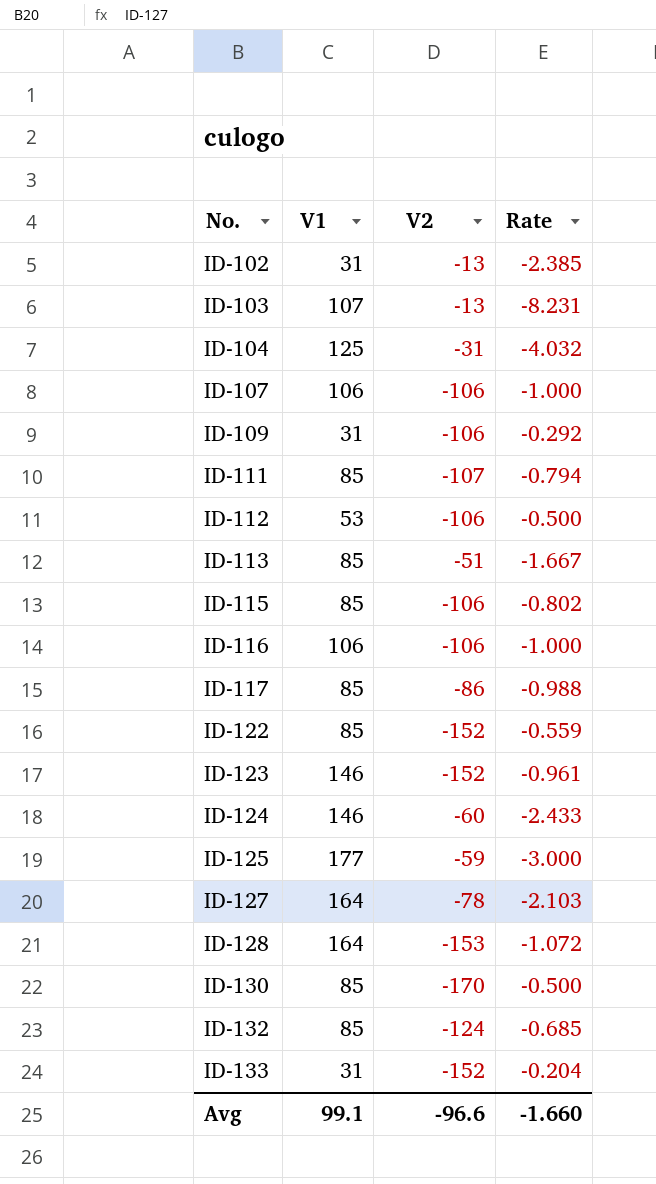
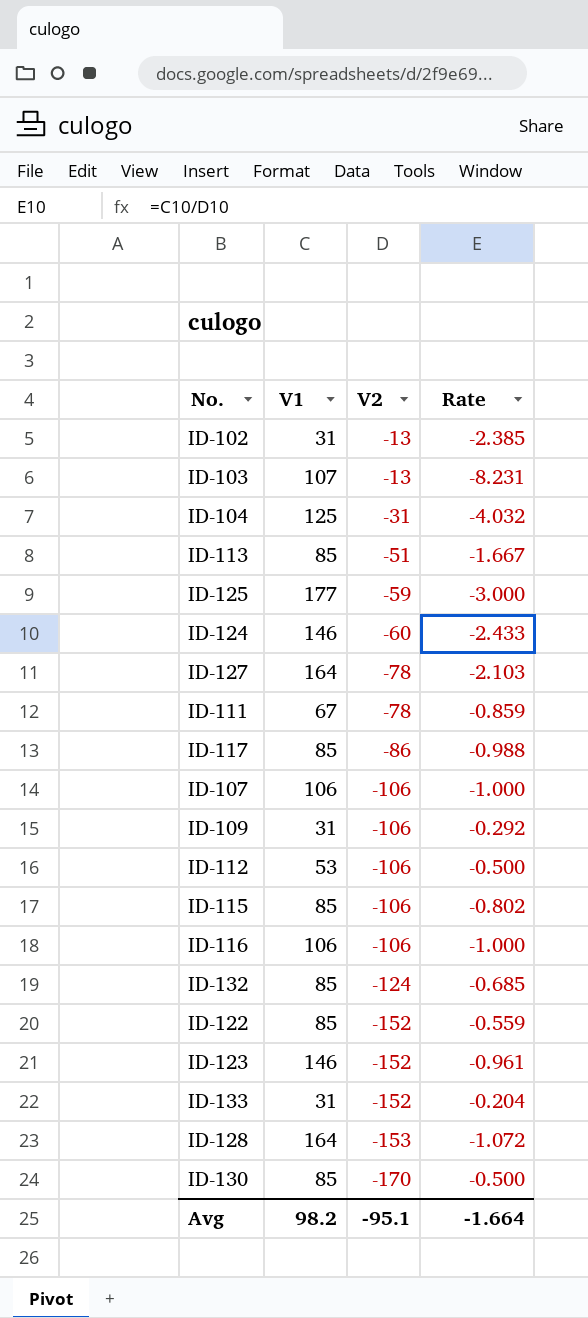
row order: No. ascending -> V2 descending
ID-111 | V1: 85 -> 67
ID-111 | V2: -107 -> -78
ID-111 | Rate: -0.794 -> -0.859
Avg | V1: 99.1 -> 98.2
Avg | V2: -96.6 -> -95.1
Avg | Rate: -1.660 -> -1.664

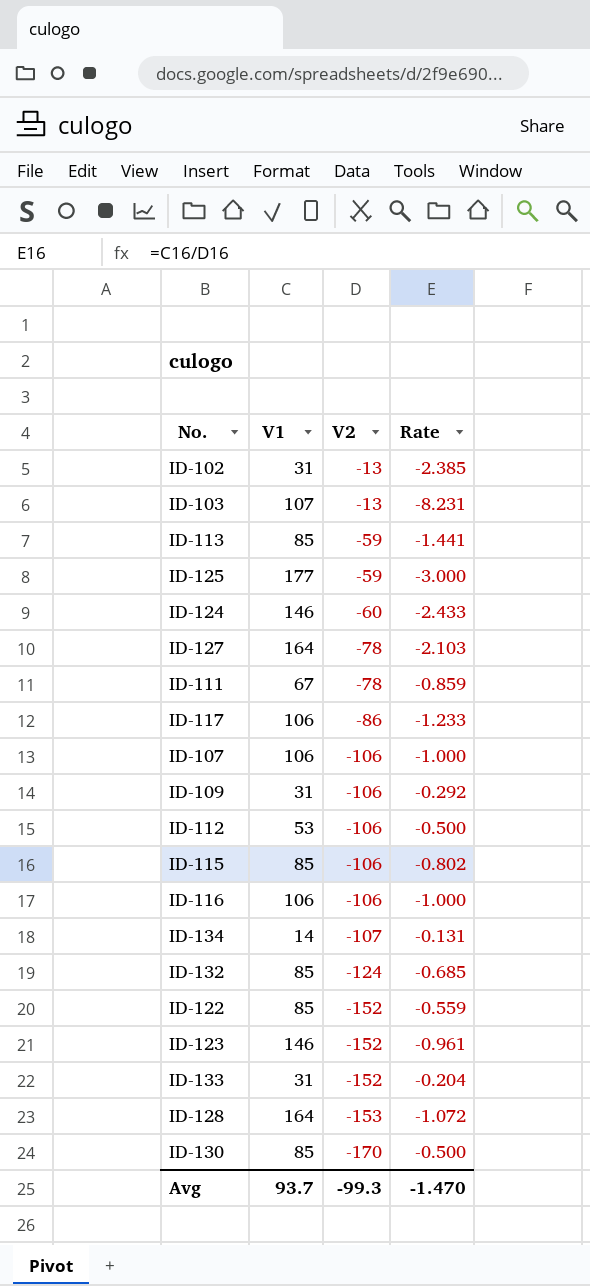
row ID-104: 125 | -31 | -4.032 -> none
ID-113 | V2: -51 -> -59
ID-113 | Rate: -1.667 -> -1.441
ID-117 | V1: 85 -> 106
ID-117 | Rate: -0.988 -> -1.233
row ID-134: none -> 14 | -107 | -0.131
Avg | V1: 98.2 -> 93.7
Avg | V2: -95.1 -> -99.3
Avg | Rate: -1.664 -> -1.470

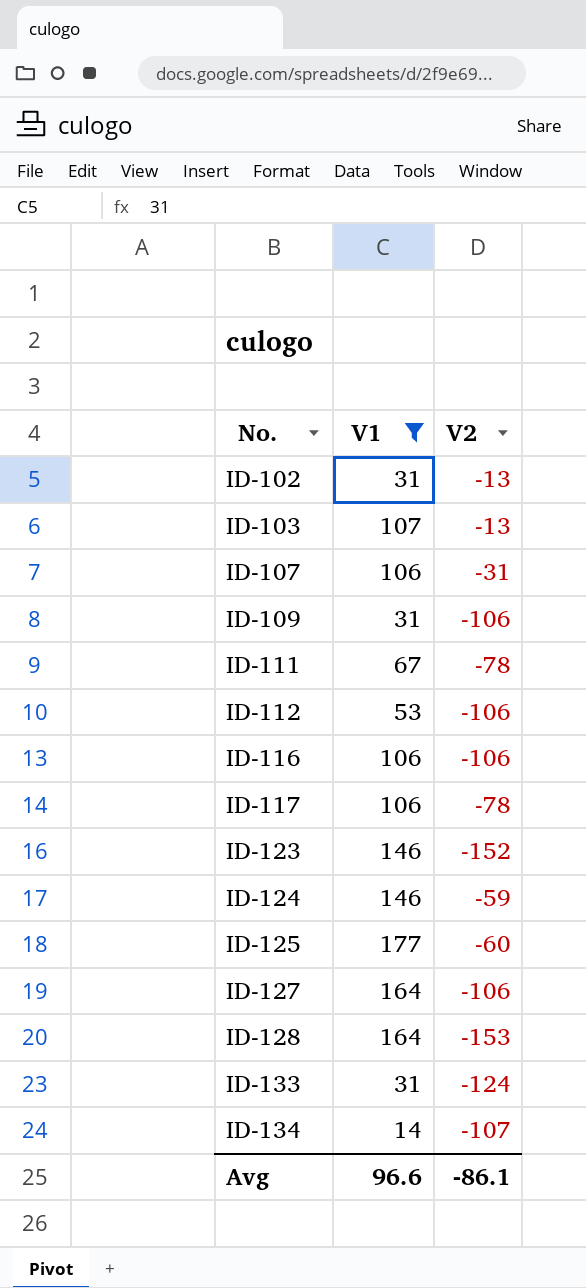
filter: none -> V1 != 85
row order: V2 descending -> No. ascending
column Rate | formula: [V1] / [V2] -> none
ID-107 | V2: -106 -> -31
ID-117 | V2: -86 -> -78
ID-124 | V2: -60 -> -59
ID-125 | V2: -59 -> -60
ID-127 | V2: -78 -> -106
ID-133 | V2: -152 -> -124
Avg | V1: 93.7 -> 96.6
Avg | V2: -99.3 -> -86.1

